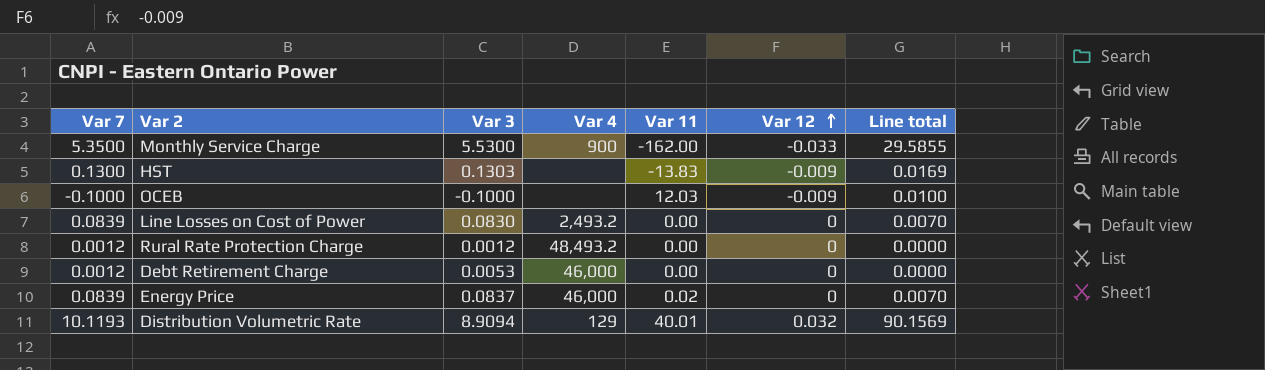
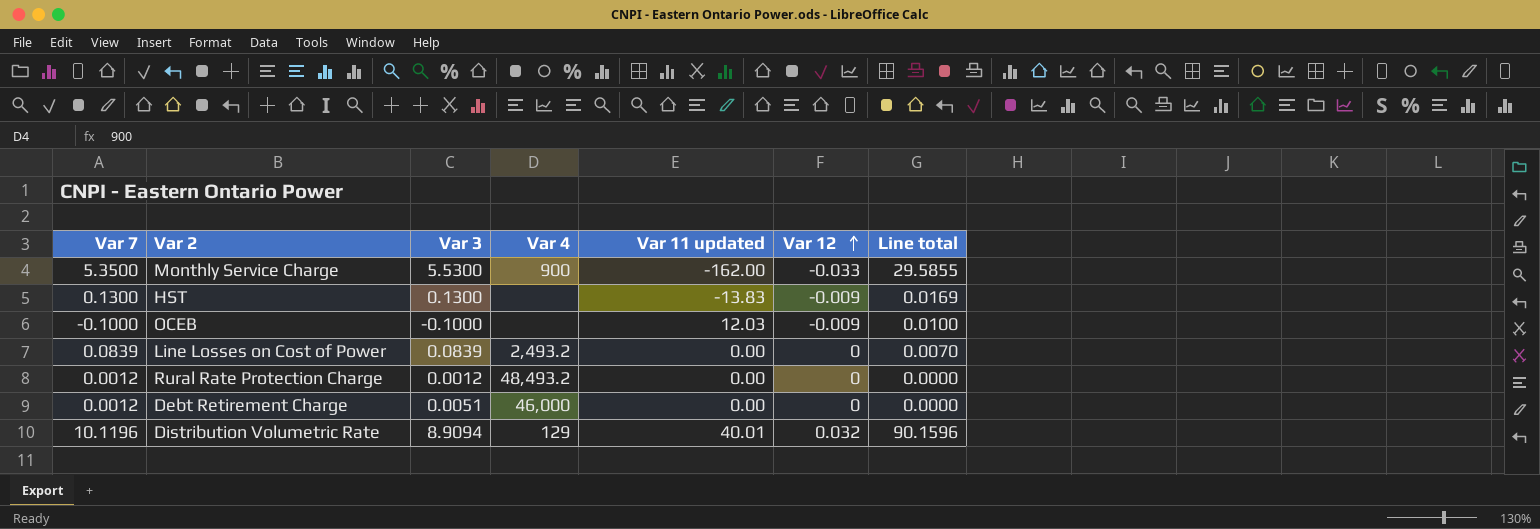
column name: Var 11 -> Var 11 updated
row Energy Price: 0.0839 | 0.0837 | 46,000 | 0.02 | 0 | 0.0070 -> none
HST | Var 3: 0.1303 -> 0.1300
Line Losses on Cost of Power | Var 3: 0.0830 -> 0.0839
Debt Retirement Charge | Var 3: 0.0053 -> 0.0051
Distribution Volumetric Rate | Var 7: 10.1193 -> 10.1196
Distribution Volumetric Rate | Line total: 90.1569 -> 90.1596

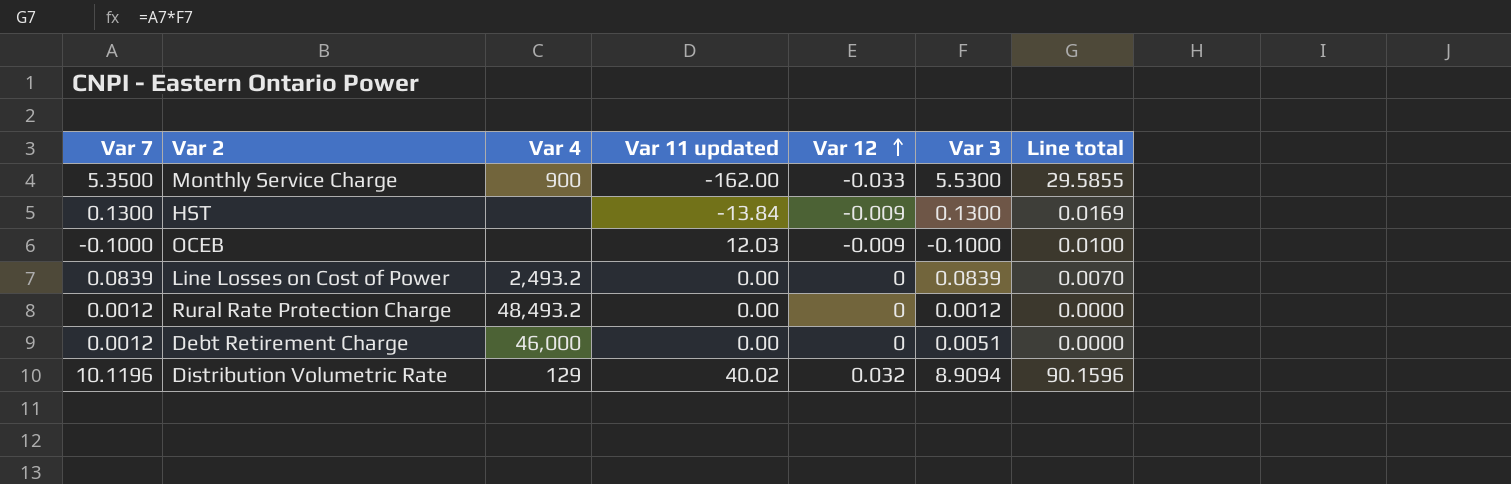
column Var 3 | position: 3 -> 6
HST | Var 11 updated: -13.83 -> -13.84
Distribution Volumetric Rate | Var 11 updated: 40.01 -> 40.02

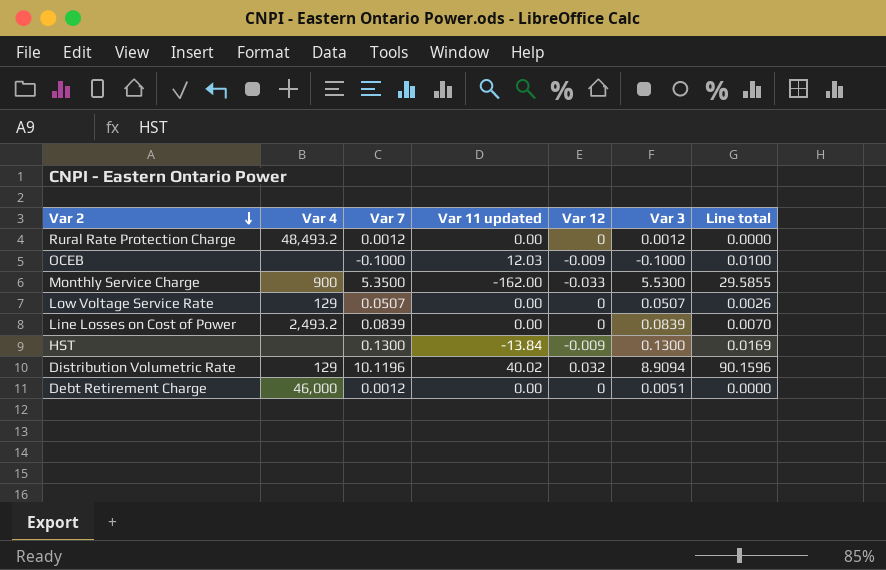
row order: Var 12 ascending -> Var 2 descending
column Var 7 | position: 1 -> 3
row Low Voltage Service Rate: none -> 129 | 0.0507 | 0.00 | 0 | 0.0507 | 0.0026

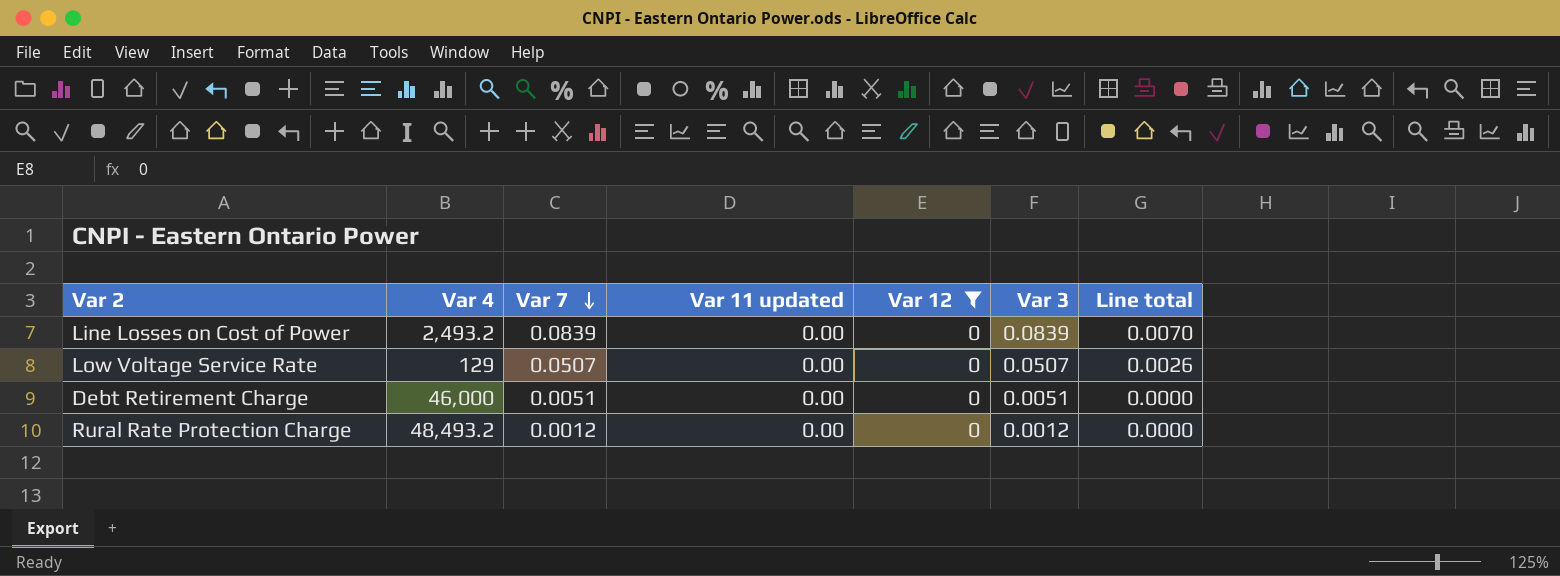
filter: none -> Var 12 = 0
row order: Var 2 descending -> Var 7 descending
Debt Retirement Charge | Var 7: 0.0012 -> 0.0051

